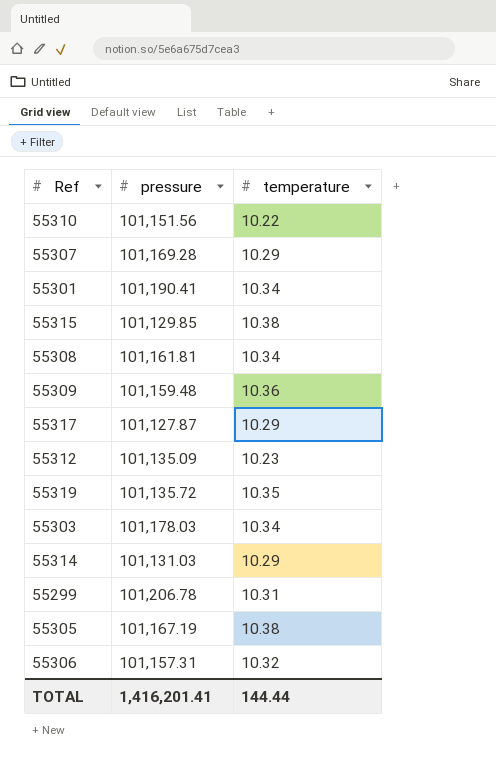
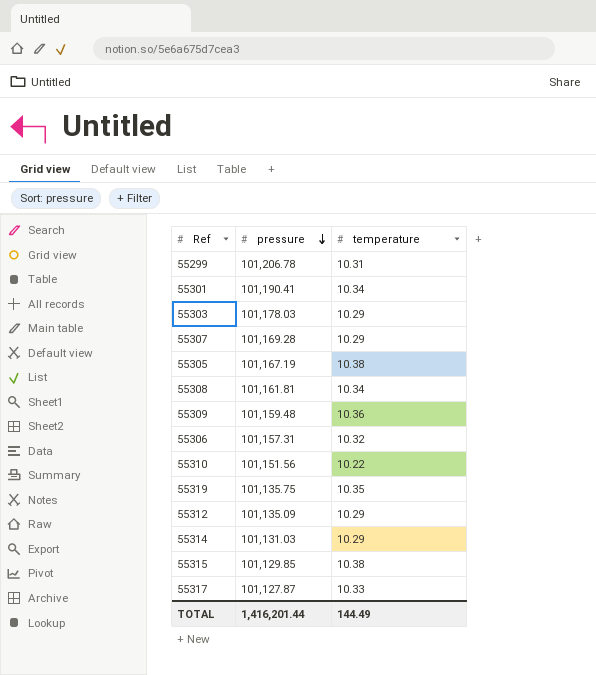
row order: none -> pressure descending
55303 | temperature: 10.34 -> 10.29
55319 | pressure: 101,135.72 -> 101,135.75
55312 | temperature: 10.23 -> 10.29
55317 | temperature: 10.29 -> 10.33
TOTAL | pressure: 1,416,201.41 -> 1,416,201.44
TOTAL | temperature: 144.44 -> 144.49

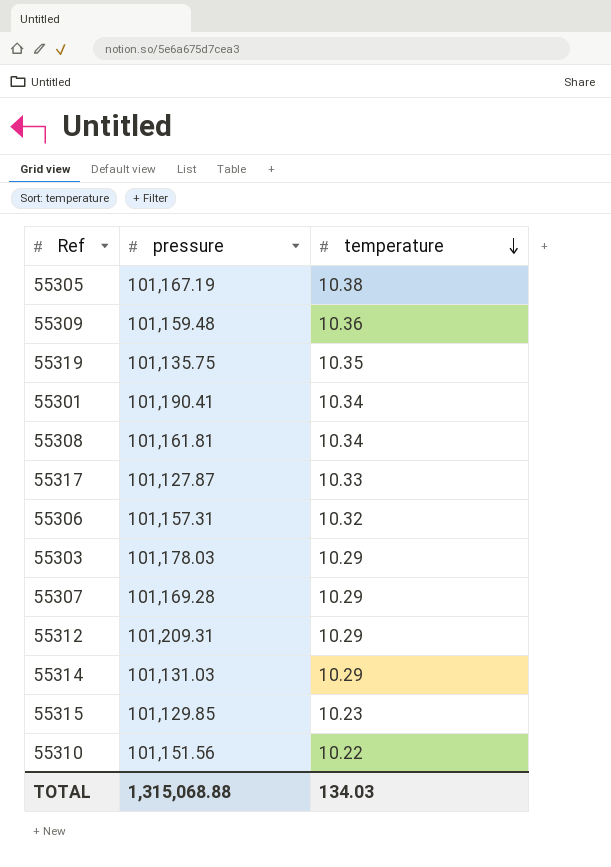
row order: pressure descending -> temperature descending
row 55299: 101,206.78 | 10.31 -> none
55312 | pressure: 101,135.09 -> 101,209.31
55315 | temperature: 10.38 -> 10.23
TOTAL | pressure: 1,416,201.44 -> 1,315,068.88
TOTAL | temperature: 144.49 -> 134.03

